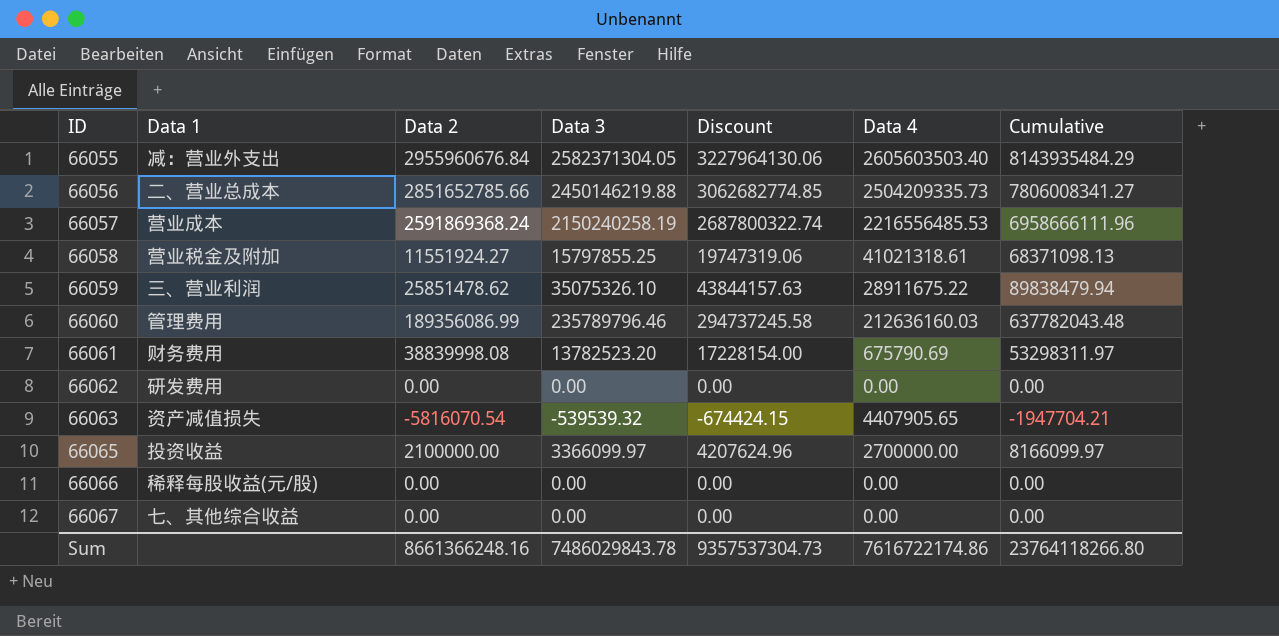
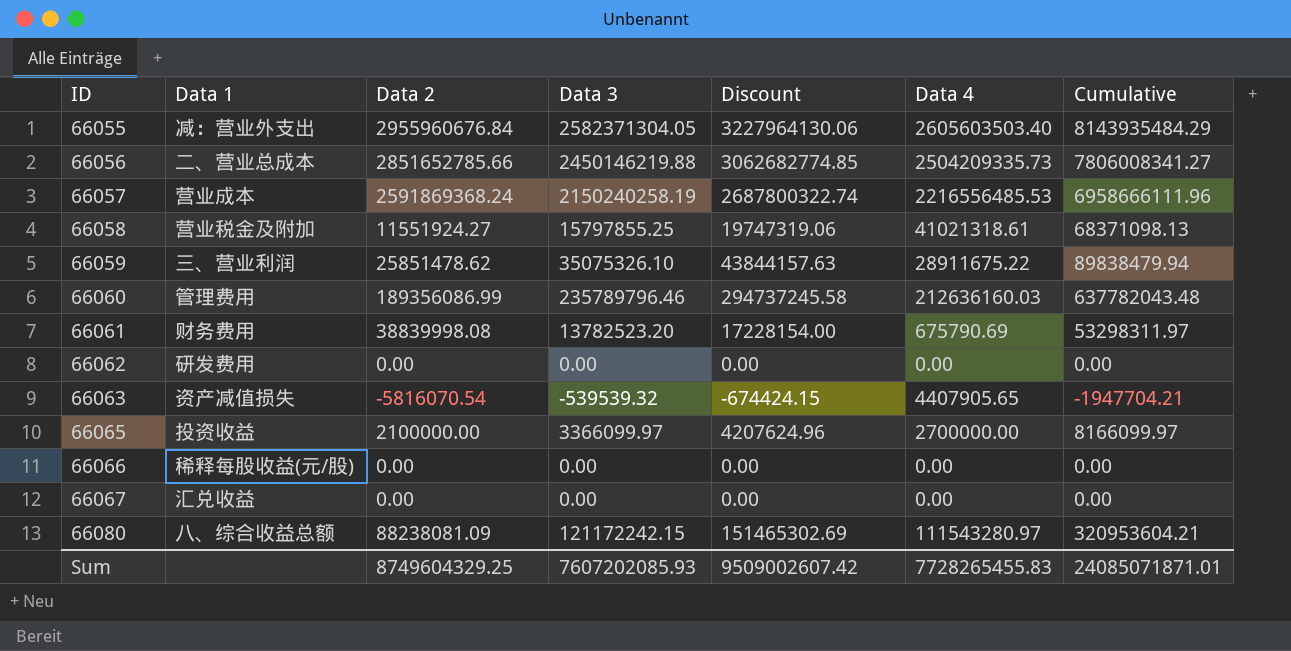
66067 | Data 1: 七、其他综合收益 -> 汇兑收益
row 66080: none -> 八、综合收益总额 | 88238081.09 | 121172242.15 | 151465302.69 | 111543280.97 | 320953604.21
Sum | Data 2: 8661366248.16 -> 8749604329.25
Sum | Data 3: 7486029843.78 -> 7607202085.93
Sum | Discount: 9357537304.73 -> 9509002607.42
Sum | Data 4: 7616722174.86 -> 7728265455.83
Sum | Cumulative: 23764118266.80 -> 24085071871.01

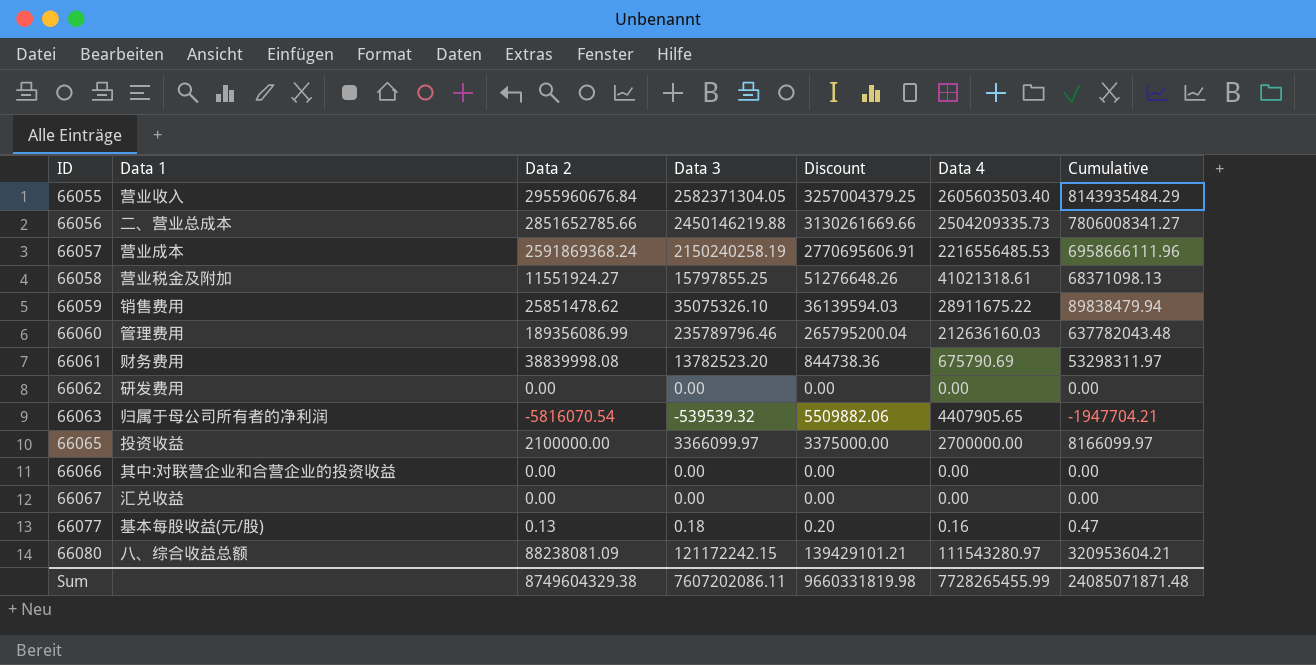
column Discount | formula: [Data 3] * 1.25 -> [Data 4] * 1.25
66055 | Data 1: 减：营业外支出 -> 营业收入
66059 | Data 1: 三、营业利润 -> 销售费用
66063 | Data 1: 资产减值损失 -> 归属于母公司所有者的净利润
66066 | Data 1: 稀释每股收益(元/股) -> 其中:对联营企业和合营企业的投资收益
row 66077: none -> 基本每股收益(元/股) | 0.13 | 0.18 | 0.20 | 0.16 | 0.47
Sum | Data 2: 8749604329.25 -> 8749604329.38
Sum | Data 3: 7607202085.93 -> 7607202086.11
Sum | Discount: 9509002607.42 -> 9660331819.98
Sum | Data 4: 7728265455.83 -> 7728265455.99
Sum | Cumulative: 24085071871.01 -> 24085071871.48

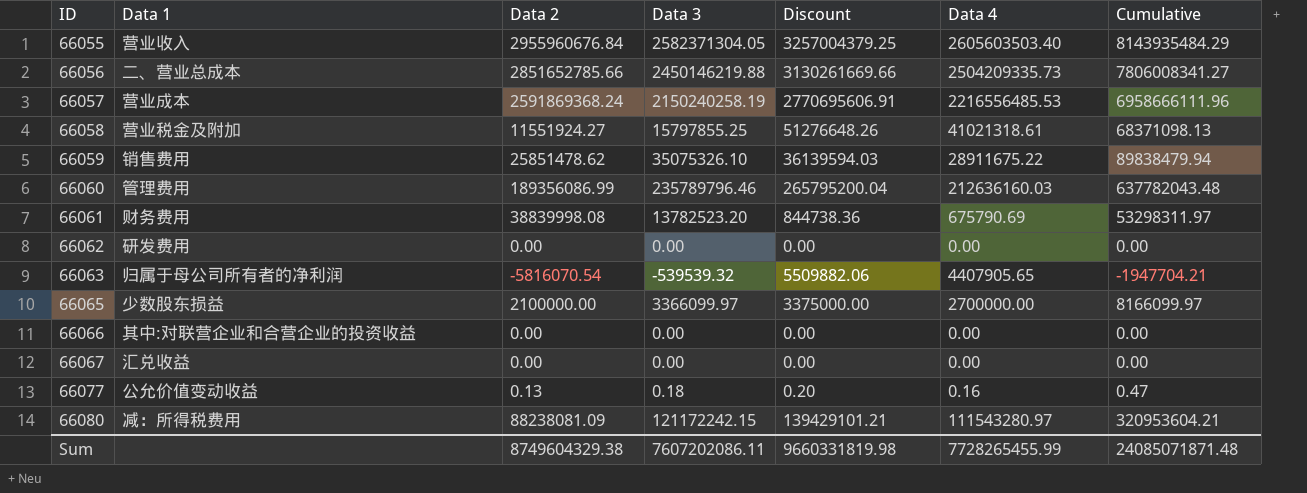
66065 | Data 1: 投资收益 -> 少数股东损益
66077 | Data 1: 基本每股收益(元/股) -> 公允价值变动收益
66080 | Data 1: 八、综合收益总额 -> 减：所得税费用

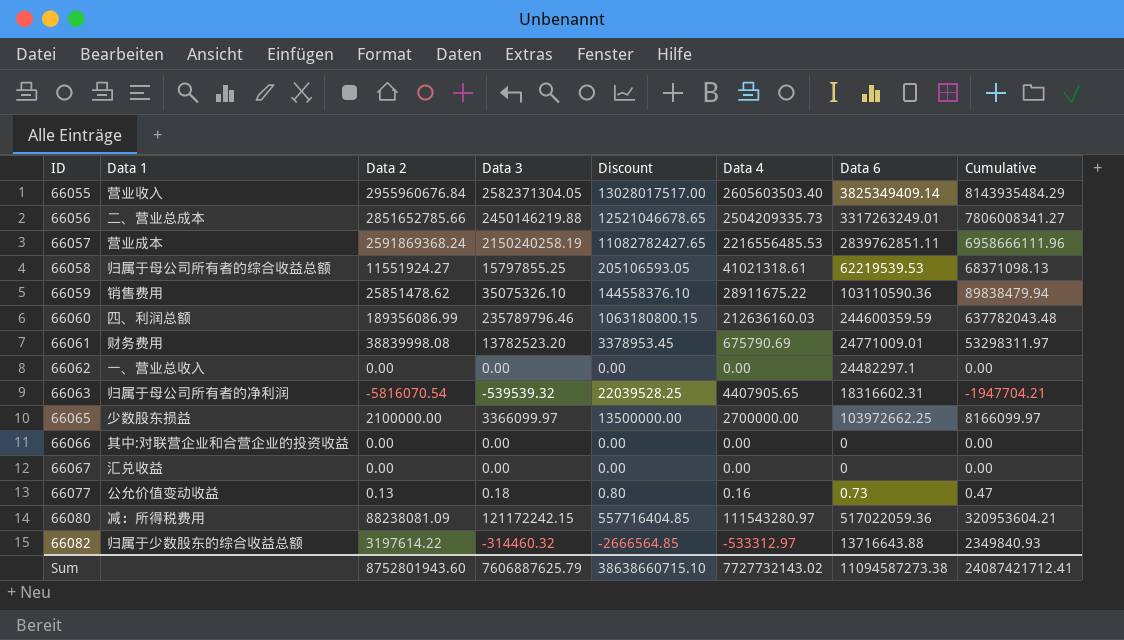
column Discount | formula: [Data 4] * 1.25 -> [Data 4] * 5
column Data 6 | position: none -> 7
66058 | Data 1: 营业税金及附加 -> 归属于母公司所有者的综合收益总额
66060 | Data 1: 管理费用 -> 四、利润总额
66062 | Data 1: 研发费用 -> 一、营业总收入
row 66082: none -> 归属于少数股东的综合收益总额 | 3197614.22 | -314460.32 | -2666564.85 | -533312.97 | 13716643.88 | 2349840.93
Sum | Data 2: 8749604329.38 -> 8752801943.60
Sum | Data 3: 7607202086.11 -> 7606887625.79
Sum | Discount: 9660331819.98 -> 38638660715.10
Sum | Data 4: 7728265455.99 -> 7727732143.02
Sum | Cumulative: 24085071871.48 -> 24087421712.41

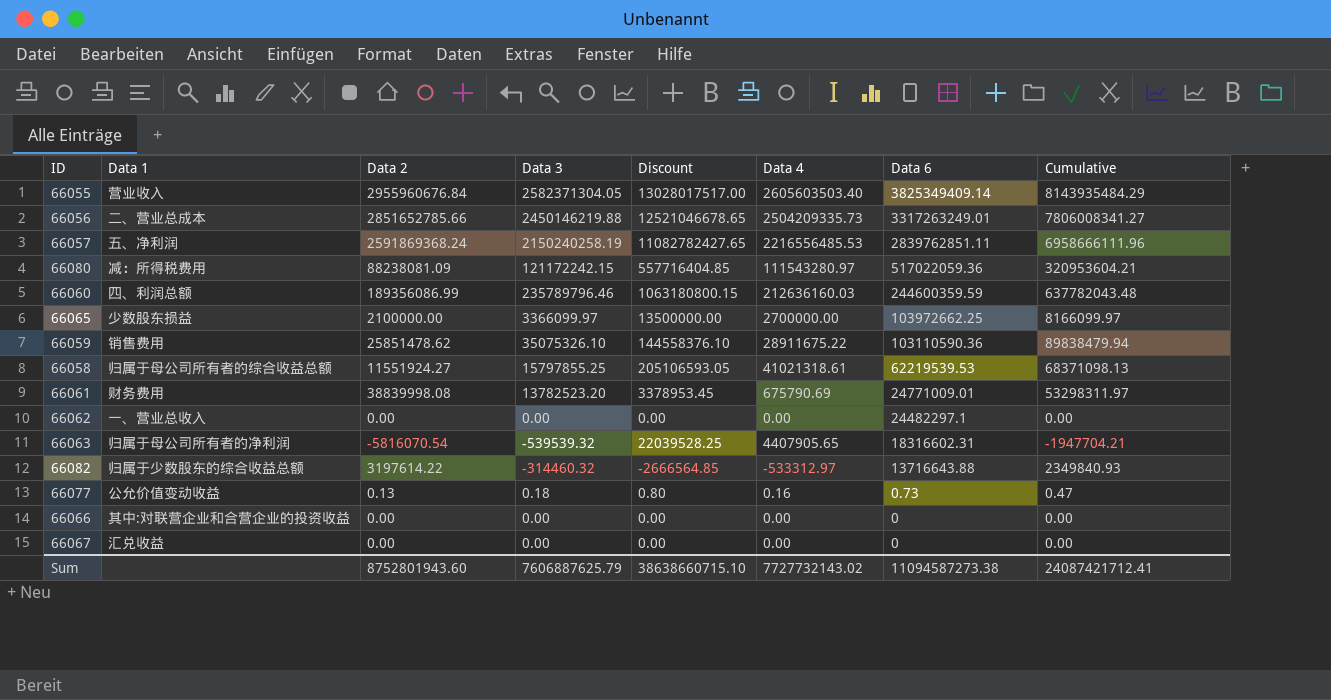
row order: ID ascending -> Data 6 descending
66057 | Data 1: 营业成本 -> 五、净利润

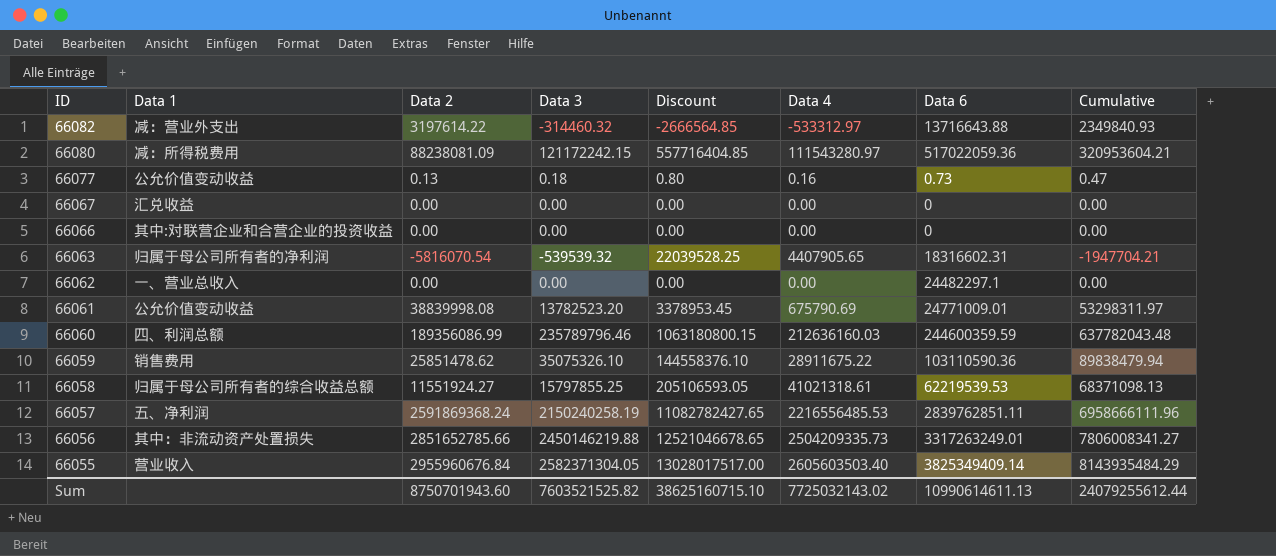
row order: Data 6 descending -> ID descending
row 66065: 少数股东损益 | 2100000.00 | 3366099.97 | 13500000.00 | 2700000.00 | 103972662.25 | 8166099.97 -> none
66082 | Data 1: 归属于少数股东的综合收益总额 -> 减：营业外支出
66061 | Data 1: 财务费用 -> 公允价值变动收益
66056 | Data 1: 二、营业总成本 -> 其中：非流动资产处置损失
Sum | Data 2: 8752801943.60 -> 8750701943.60
Sum | Data 3: 7606887625.79 -> 7603521525.82
Sum | Discount: 38638660715.10 -> 38625160715.10
Sum | Data 4: 7727732143.02 -> 7725032143.02
Sum | Data 6: 11094587273.38 -> 10990614611.13
Sum | Cumulative: 24087421712.41 -> 24079255612.44

